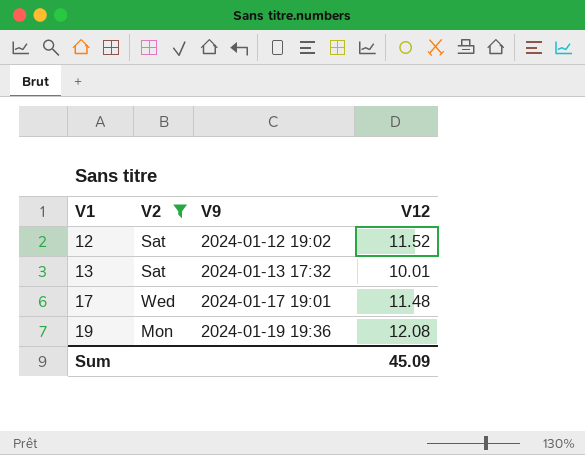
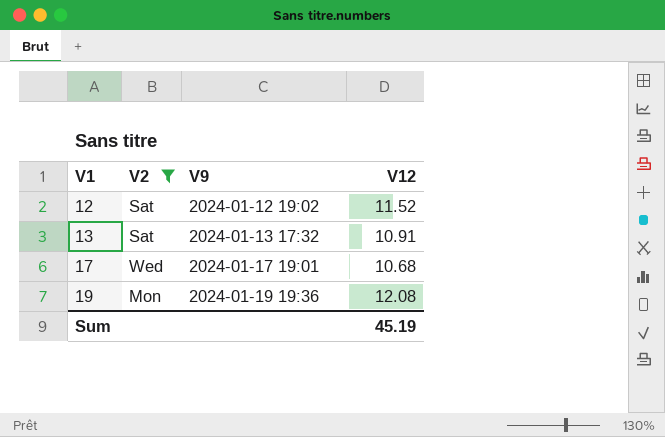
13 | V12: 10.01 -> 10.91
17 | V12: 11.48 -> 10.68
Sum | V12: 45.09 -> 45.19

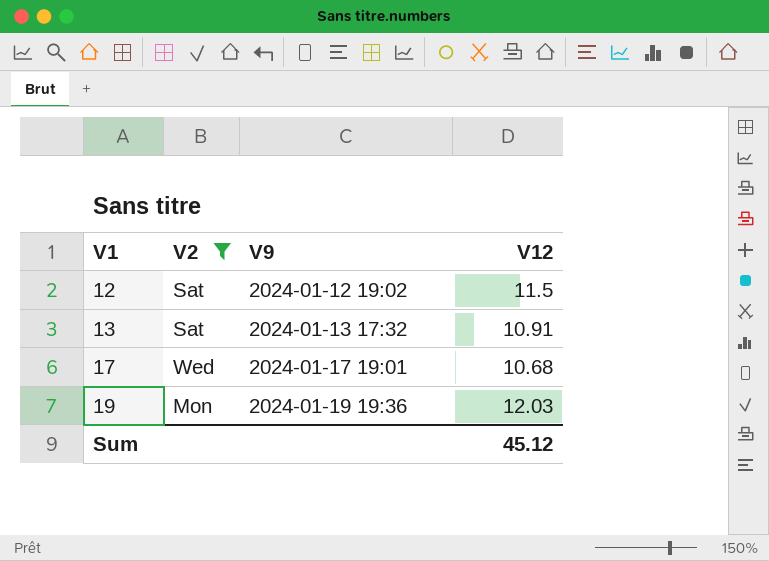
12 | V12: 11.52 -> 11.5
19 | V12: 12.08 -> 12.03
Sum | V12: 45.19 -> 45.12

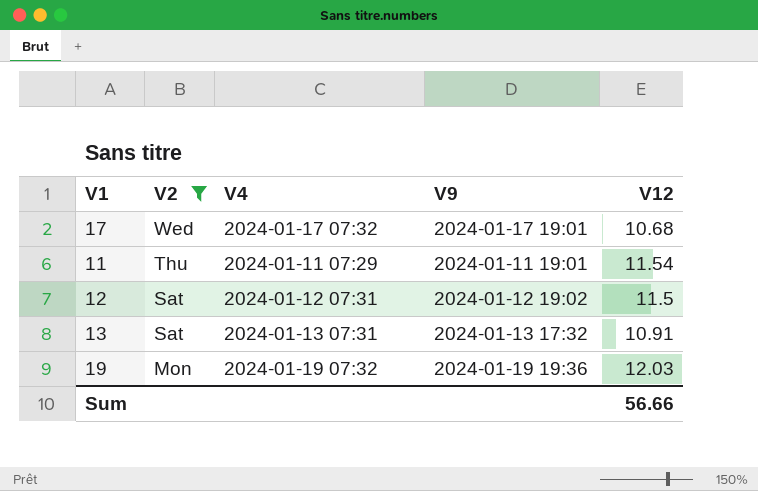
row order: V1 ascending -> V2 descending
column V4 | position: none -> 3
row 11: none -> Thu | 2024-01-11 07:29 | 2024-01-11 19:01 | 11.54
Sum | V12: 45.12 -> 56.66

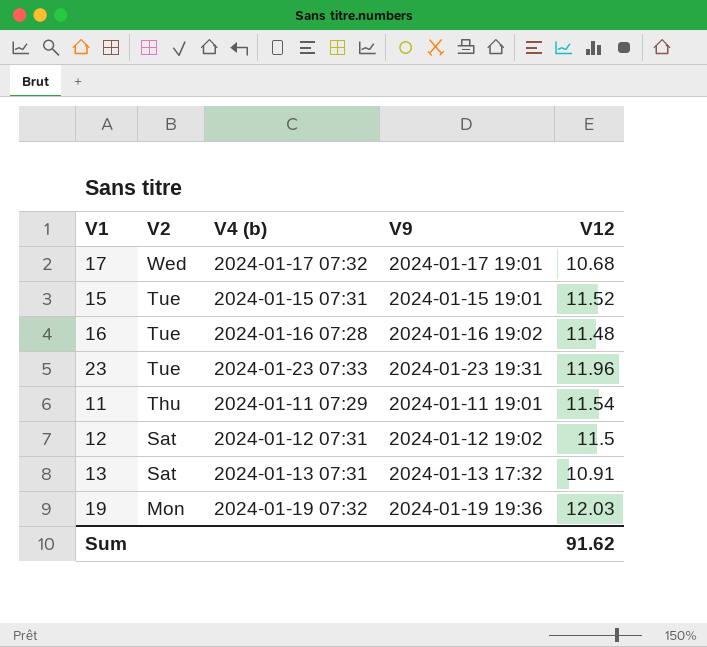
filter: V2 != Tue -> none
column name: V4 -> V4 (b)
Sum | V12: 56.66 -> 91.62

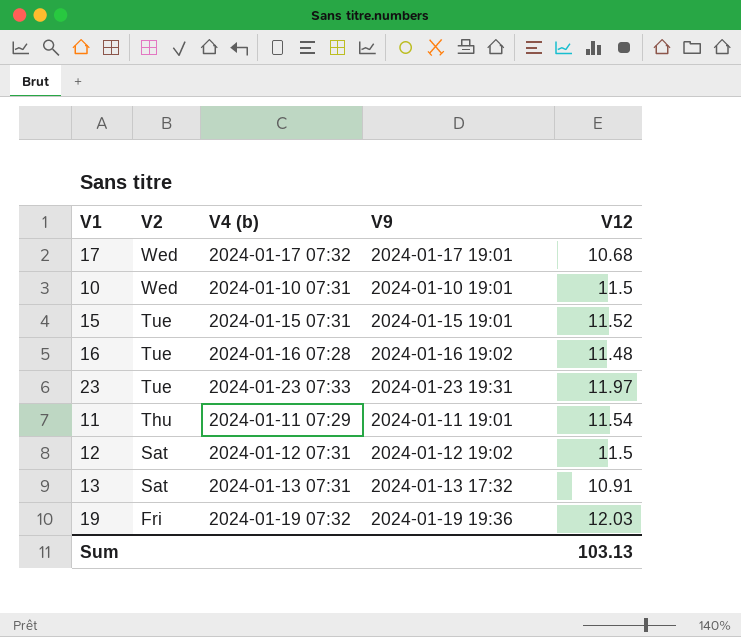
row 10: none -> Wed | 2024-01-10 07:31 | 2024-01-10 19:01 | 11.5
23 | V12: 11.96 -> 11.97
19 | V2: Mon -> Fri
Sum | V12: 91.62 -> 103.13

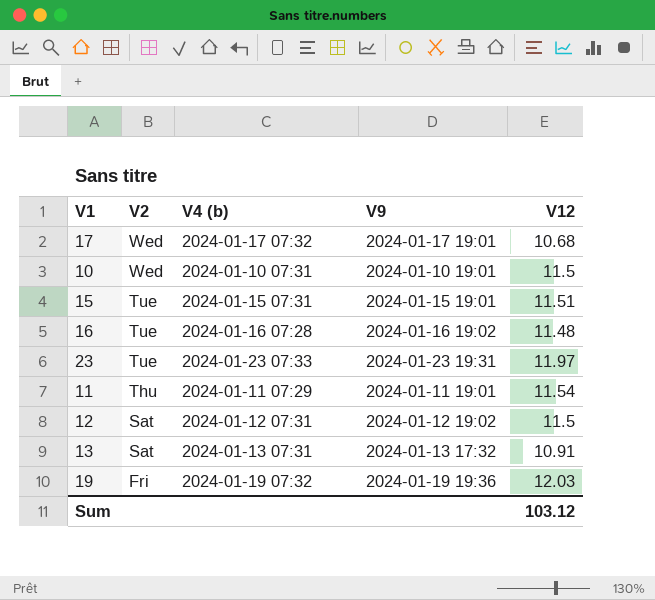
15 | V12: 11.52 -> 11.51
Sum | V12: 103.13 -> 103.12

